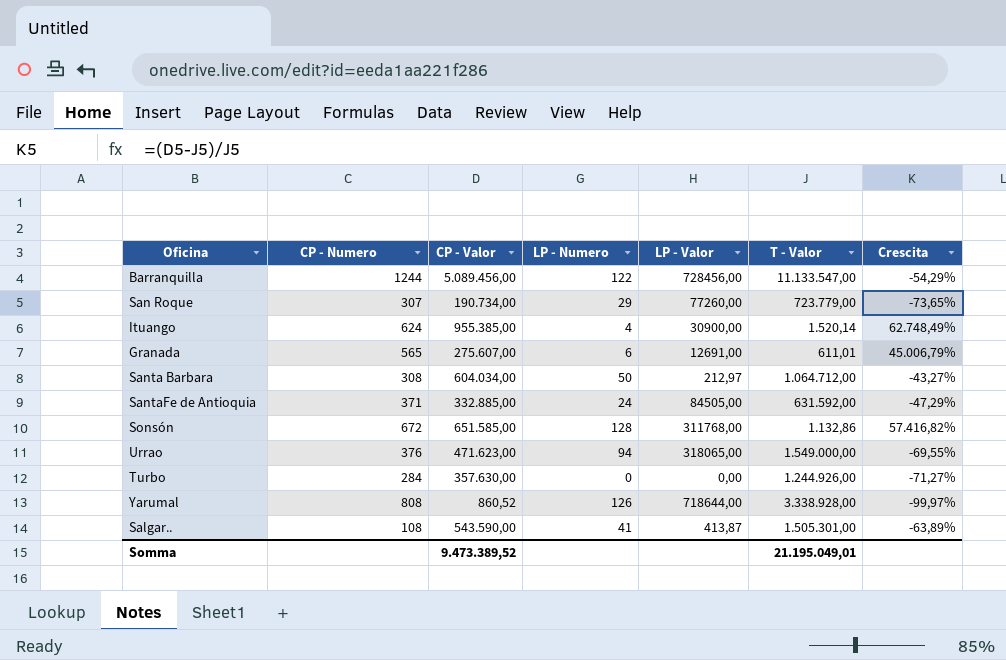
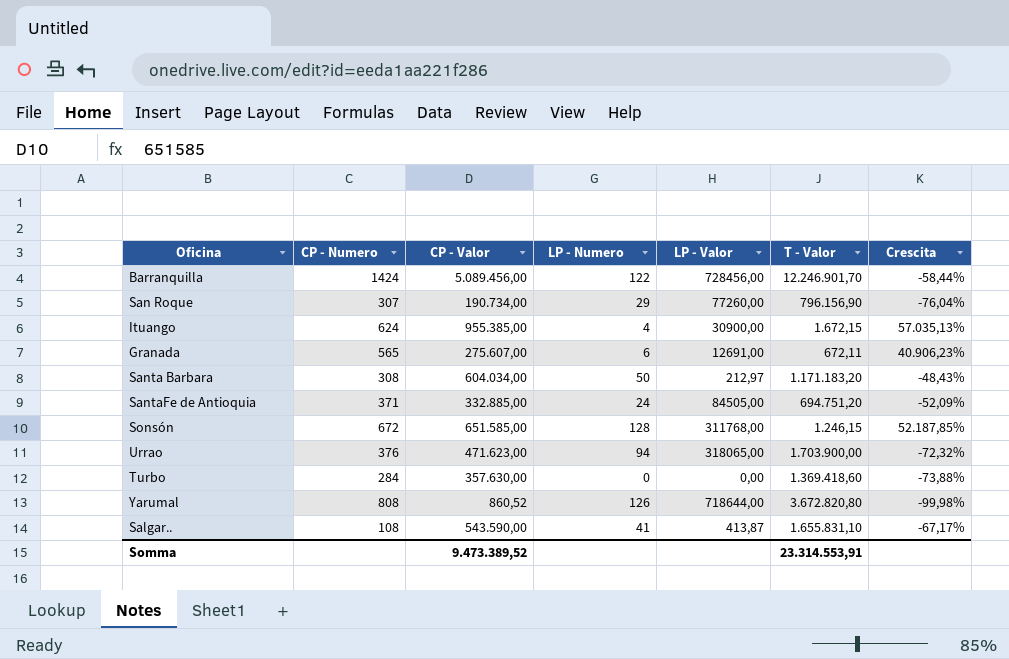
Barranquilla | CP - Numero: 1244 -> 1424
Barranquilla | T - Valor: 11.133.547,00 -> 12.246.901,70
Barranquilla | Crescita: -54,29% -> -58,44%
San Roque | T - Valor: 723.779,00 -> 796.156,90
San Roque | Crescita: -73,65% -> -76,04%
Ituango | T - Valor: 1.520,14 -> 1.672,15
Ituango | Crescita: 62.748,49% -> 57.035,13%
Granada | T - Valor: 611,01 -> 672,11
Granada | Crescita: 45.006,79% -> 40.906,23%
Santa Barbara | T - Valor: 1.064.712,00 -> 1.171.183,20
Santa Barbara | Crescita: -43,27% -> -48,43%
SantaFe de Antioquia | T - Valor: 631.592,00 -> 694.751,20
SantaFe de Antioquia | Crescita: -47,29% -> -52,09%
Sonsón | T - Valor: 1.132,86 -> 1.246,15
Sonsón | Crescita: 57.416,82% -> 52.187,85%
Urrao | T - Valor: 1.549.000,00 -> 1.703.900,00
Urrao | Crescita: -69,55% -> -72,32%
Turbo | T - Valor: 1.244.926,00 -> 1.369.418,60
Turbo | Crescita: -71,27% -> -73,88%
Yarumal | T - Valor: 3.338.928,00 -> 3.672.820,80
Yarumal | Crescita: -99,97% -> -99,98%
Salgar.. | T - Valor: 1.505.301,00 -> 1.655.831,10
Salgar.. | Crescita: -63,89% -> -67,17%
Somma | T - Valor: 21.195.049,01 -> 23.314.553,91

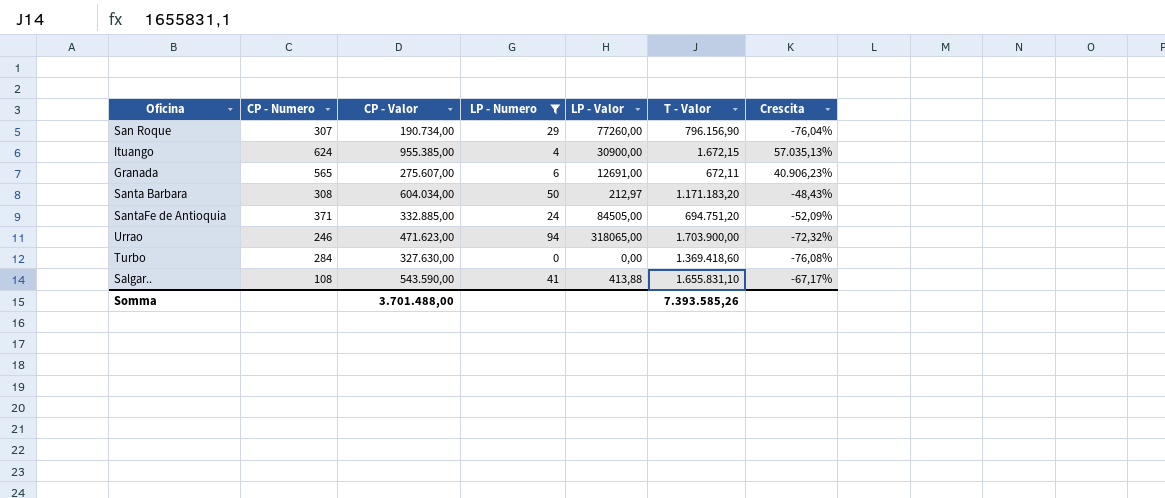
filter: none -> LP - Numero <= 94
Urrao | CP - Numero: 376 -> 246
Turbo | CP - Valor: 357.630,00 -> 327.630,00
Turbo | Crescita: -73,88% -> -76,08%
Salgar.. | LP - Valor: 413,87 -> 413,88
Somma | CP - Valor: 9.473.389,52 -> 3.701.488,00
Somma | T - Valor: 23.314.553,91 -> 7.393.585,26

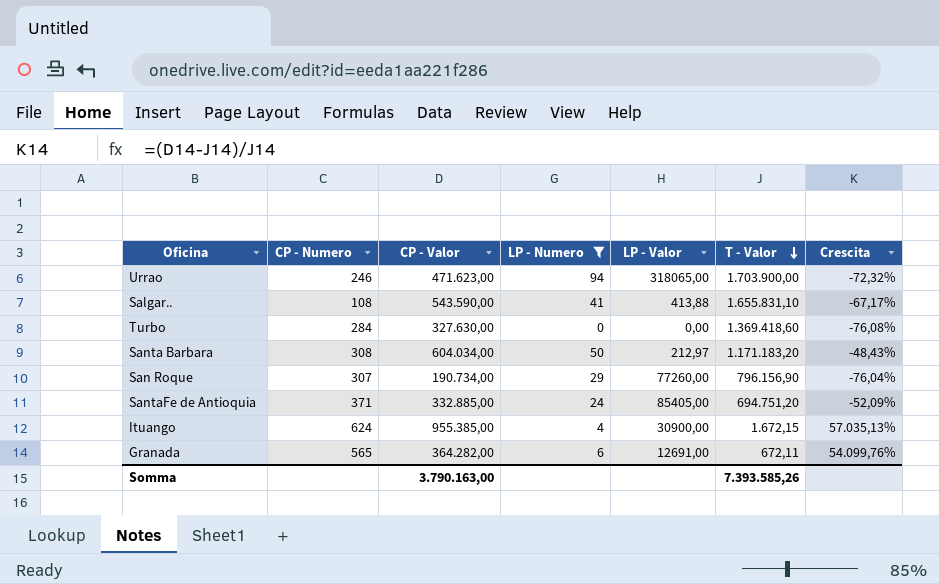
row order: none -> T - Valor descending
SantaFe de Antioquia | LP - Valor: 84505,00 -> 85405,00
Granada | CP - Valor: 275.607,00 -> 364.282,00
Granada | Crescita: 40.906,23% -> 54.099,76%
Somma | CP - Valor: 3.701.488,00 -> 3.790.163,00

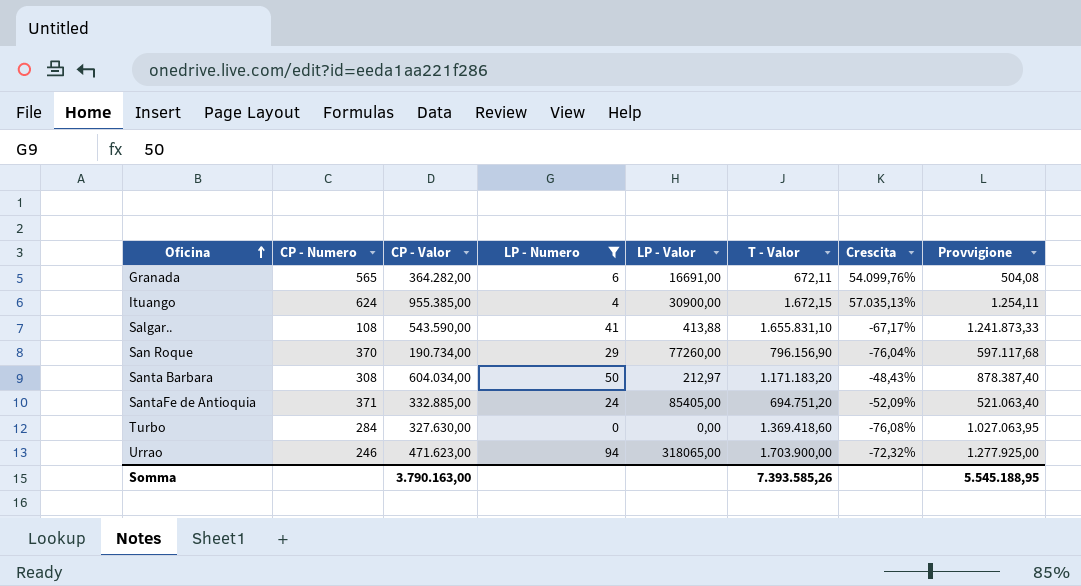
row order: T - Valor descending -> Oficina ascending
column Provvigione | formula: none -> [T - Valor] * 0,75
Granada | LP - Valor: 12691,00 -> 16691,00
San Roque | CP - Numero: 307 -> 370

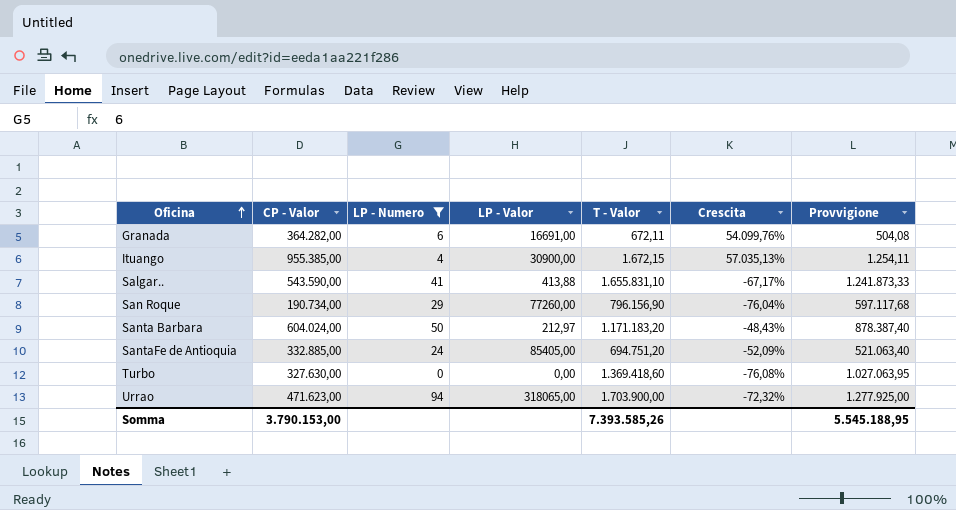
column CP - Numero | position: 2 -> none
Santa Barbara | CP - Valor: 604.034,00 -> 604.024,00
Somma | CP - Valor: 3.790.163,00 -> 3.790.153,00

